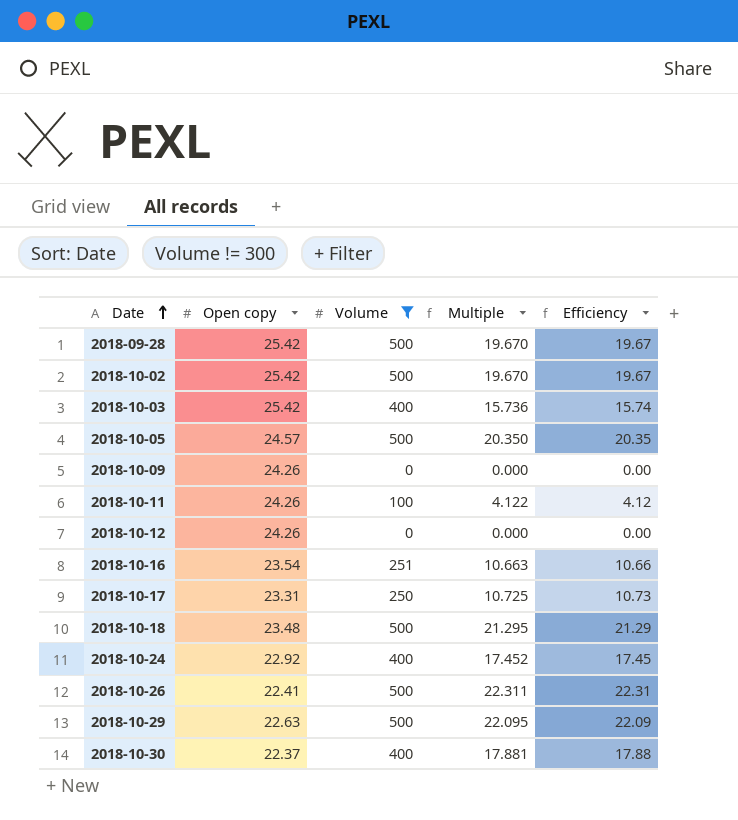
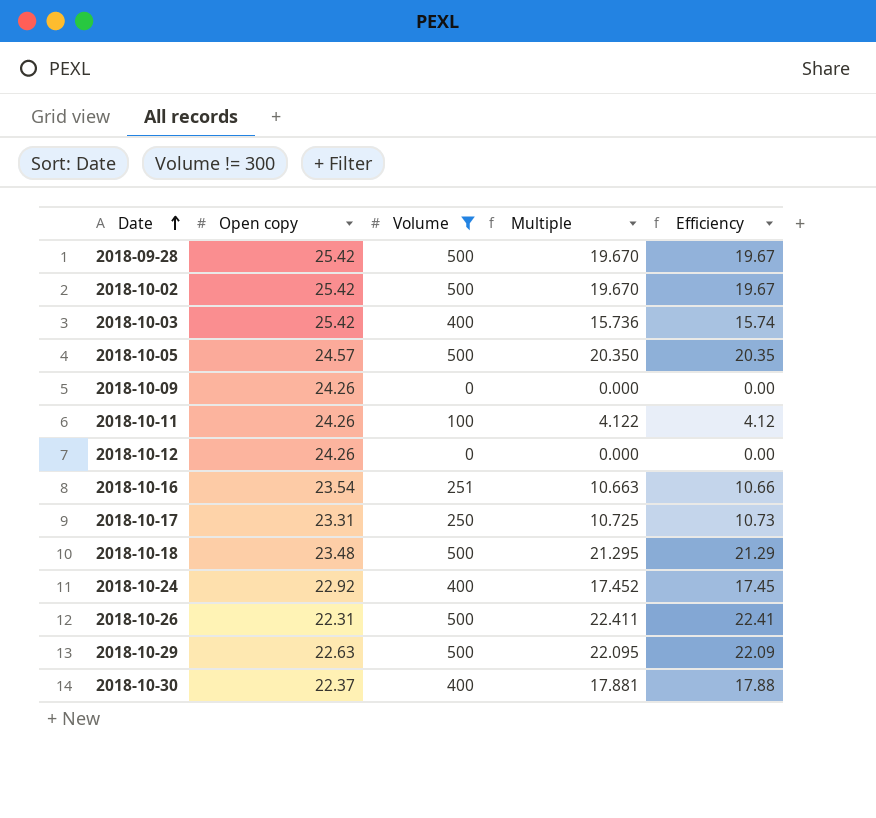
2018-10-26 | Open copy: 22.41 -> 22.31
2018-10-26 | Multiple: 22.311 -> 22.411
2018-10-26 | Efficiency: 22.31 -> 22.41

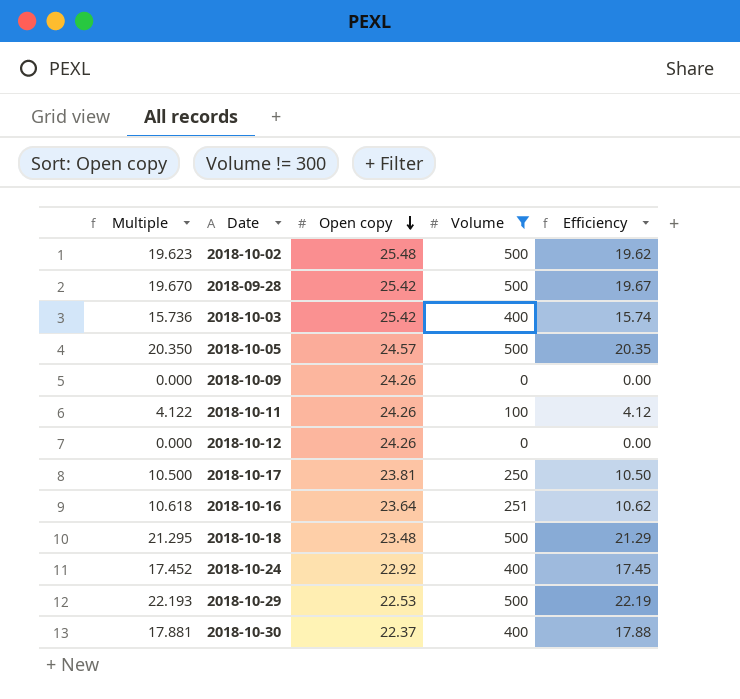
row order: Date ascending -> Open copy descending
column Multiple | position: 4 -> 1
row 2018-10-26: 22.31 | 500 | 22.411 | 22.41 -> none
2018-10-02 | Multiple: 19.670 -> 19.623
2018-10-02 | Open copy: 25.42 -> 25.48
2018-10-02 | Efficiency: 19.67 -> 19.62
2018-10-17 | Multiple: 10.725 -> 10.500
2018-10-17 | Open copy: 23.31 -> 23.81
2018-10-17 | Efficiency: 10.73 -> 10.50
2018-10-16 | Multiple: 10.663 -> 10.618
2018-10-16 | Open copy: 23.54 -> 23.64
2018-10-16 | Efficiency: 10.66 -> 10.62
2018-10-29 | Multiple: 22.095 -> 22.193
2018-10-29 | Open copy: 22.63 -> 22.53
2018-10-29 | Efficiency: 22.09 -> 22.19

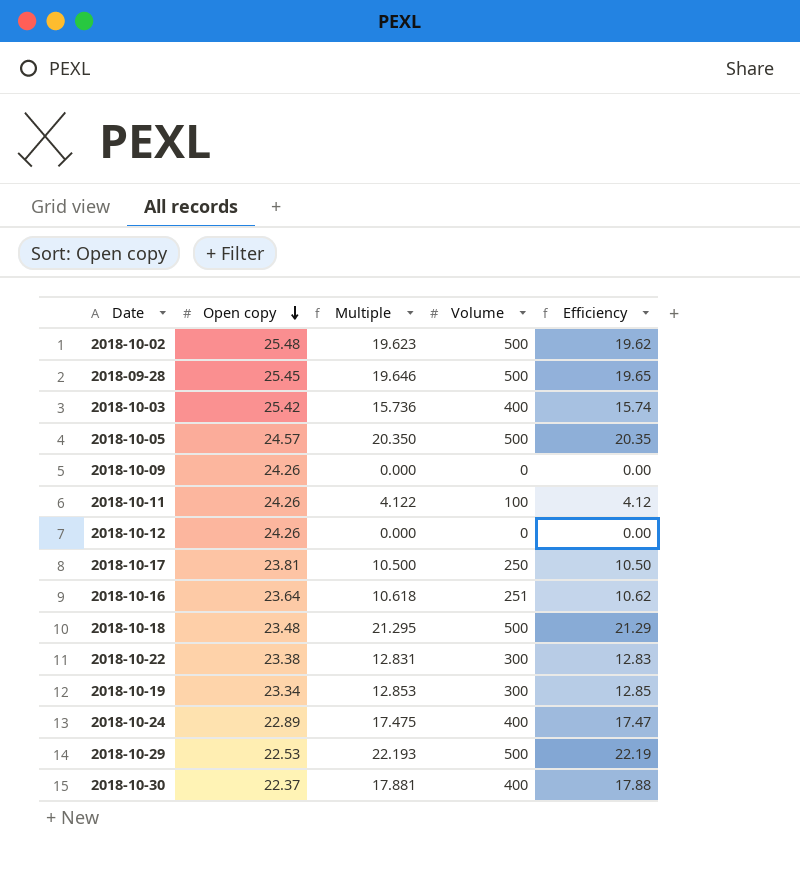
filter: Volume != 300 -> none
column Multiple | position: 1 -> 3
2018-09-28 | Open copy: 25.42 -> 25.45
2018-09-28 | Multiple: 19.670 -> 19.646
2018-09-28 | Efficiency: 19.67 -> 19.65
2018-10-24 | Open copy: 22.92 -> 22.89
2018-10-24 | Multiple: 17.452 -> 17.475
2018-10-24 | Efficiency: 17.45 -> 17.47

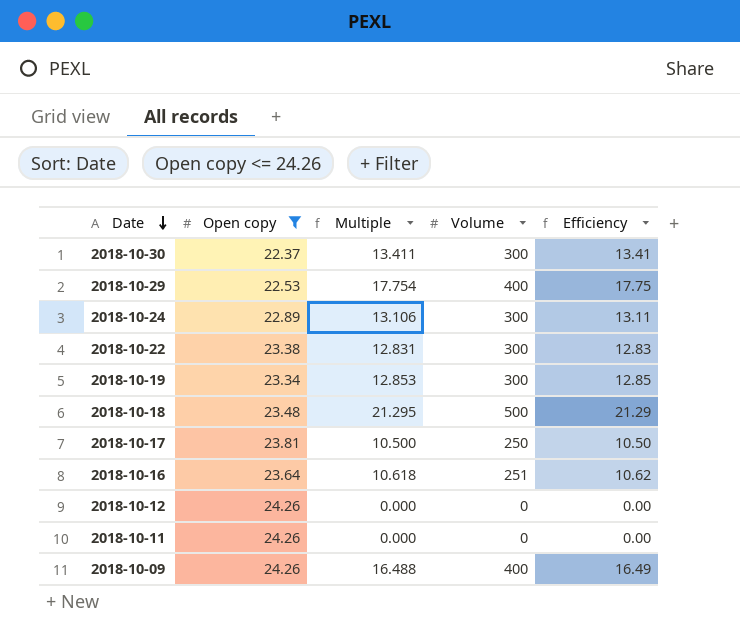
filter: none -> Open copy <= 24.26
row order: Open copy descending -> Date descending
2018-10-30 | Multiple: 17.881 -> 13.411
2018-10-30 | Volume: 400 -> 300
2018-10-30 | Efficiency: 17.88 -> 13.41
2018-10-29 | Multiple: 22.193 -> 17.754
2018-10-29 | Volume: 500 -> 400
2018-10-29 | Efficiency: 22.19 -> 17.75
2018-10-24 | Multiple: 17.475 -> 13.106
2018-10-24 | Volume: 400 -> 300
2018-10-24 | Efficiency: 17.47 -> 13.11
2018-10-11 | Multiple: 4.122 -> 0.000
2018-10-11 | Volume: 100 -> 0
2018-10-11 | Efficiency: 4.12 -> 0.00
2018-10-09 | Multiple: 0.000 -> 16.488
2018-10-09 | Volume: 0 -> 400
2018-10-09 | Efficiency: 0.00 -> 16.49

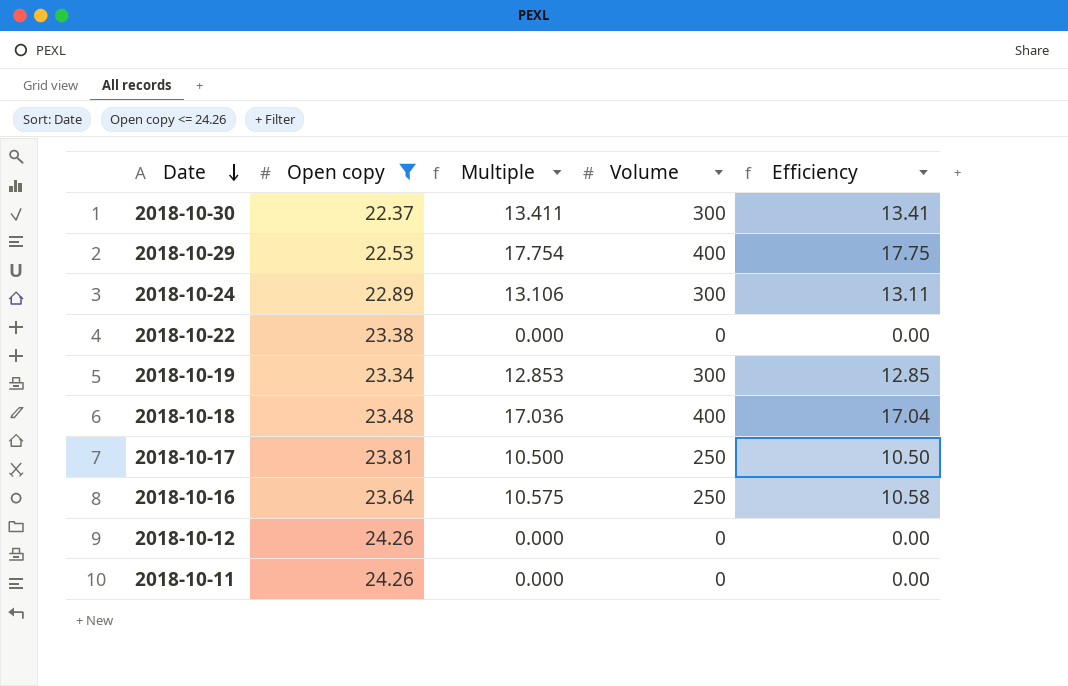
row 2018-10-09: 24.26 | 16.488 | 400 | 16.49 -> none
2018-10-22 | Multiple: 12.831 -> 0.000
2018-10-22 | Volume: 300 -> 0
2018-10-22 | Efficiency: 12.83 -> 0.00
2018-10-18 | Multiple: 21.295 -> 17.036
2018-10-18 | Volume: 500 -> 400
2018-10-18 | Efficiency: 21.29 -> 17.04
2018-10-16 | Multiple: 10.618 -> 10.575
2018-10-16 | Volume: 251 -> 250
2018-10-16 | Efficiency: 10.62 -> 10.58

